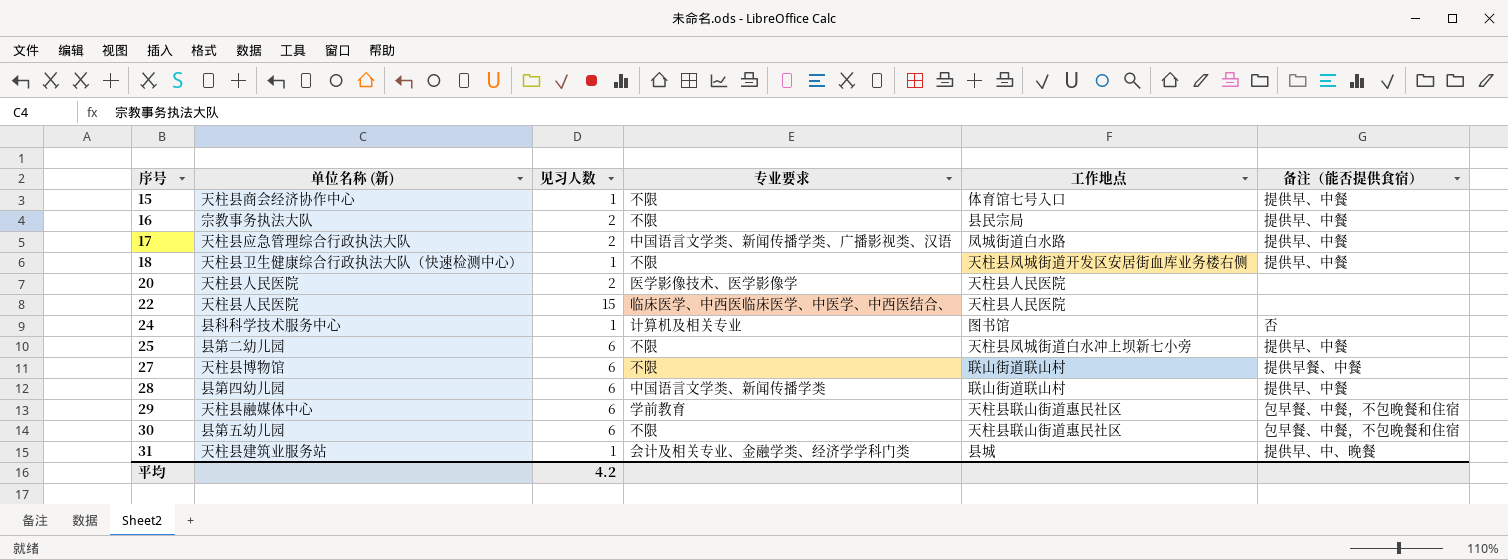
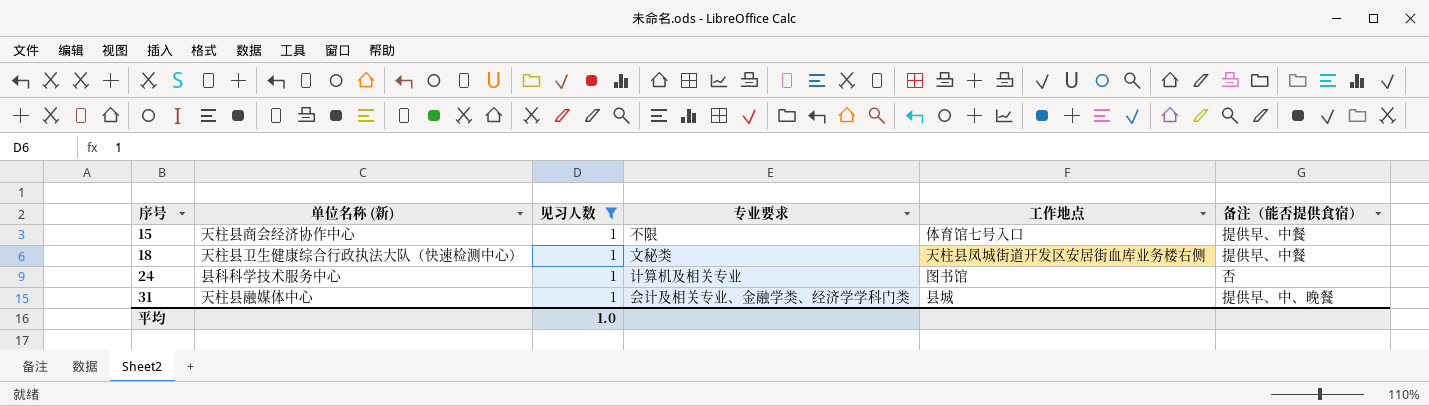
filter: none -> 见习人数 = 1
18 | 专业要求: 不限 -> 文秘类
31 | 单位名称 (新): 天柱县建筑业服务站 -> 天柱县融媒体中心
平均 | 见习人数: 4.2 -> 1.0

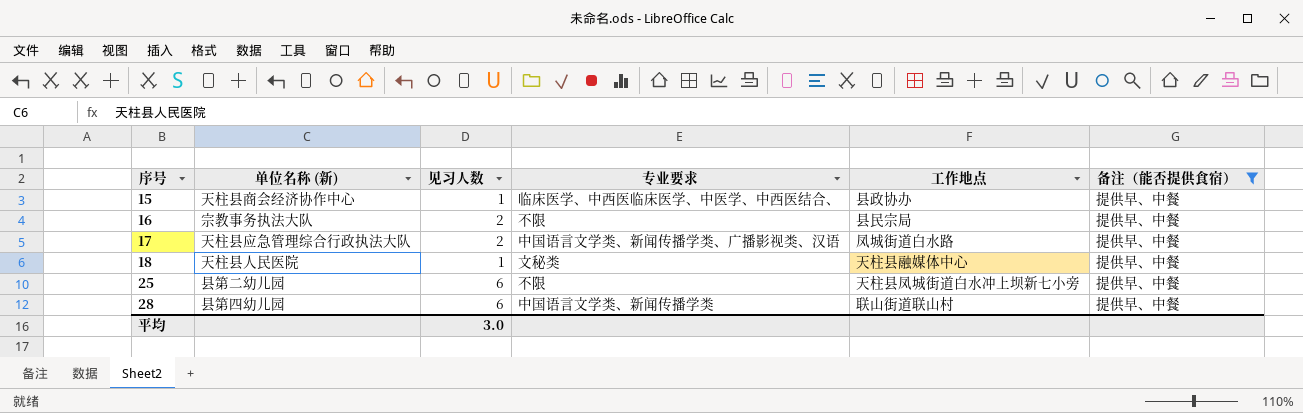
filter: 见习人数 = 1 -> 备注（能否提供食宿） = 提供早、中餐
15 | 专业要求: 不限 -> 临床医学、中西医临床医学、中医学、中西医结合、
15 | 工作地点: 体育馆七号入口 -> 县政协办
18 | 单位名称 (新): 天柱县卫生健康综合行政执法大队（快速检测中心） -> 天柱县人民医院
18 | 工作地点: 天柱县凤城街道开发区安居街血库业务楼右侧 -> 天柱县融媒体中心
平均 | 见习人数: 1.0 -> 3.0

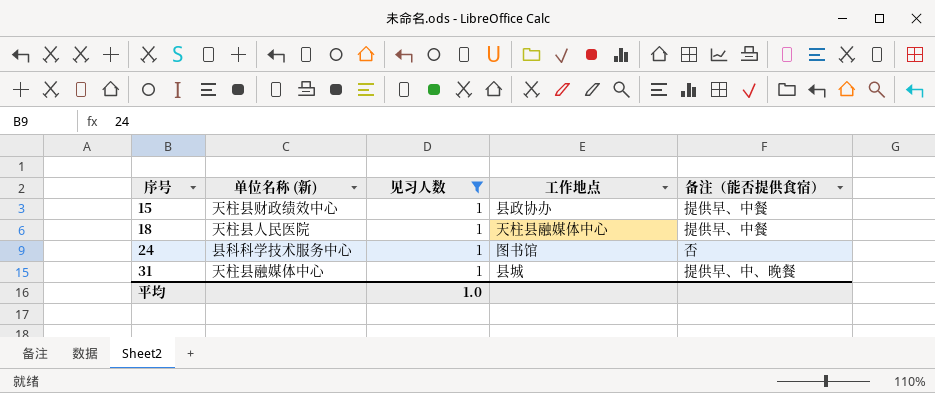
filter: 备注（能否提供食宿） = 提供早、中餐 -> 见习人数 = 1
column 专业要求 | position: 4 -> none
15 | 单位名称 (新): 天柱县商会经济协作中心 -> 天柱县财政绩效中心
平均 | 见习人数: 3.0 -> 1.0

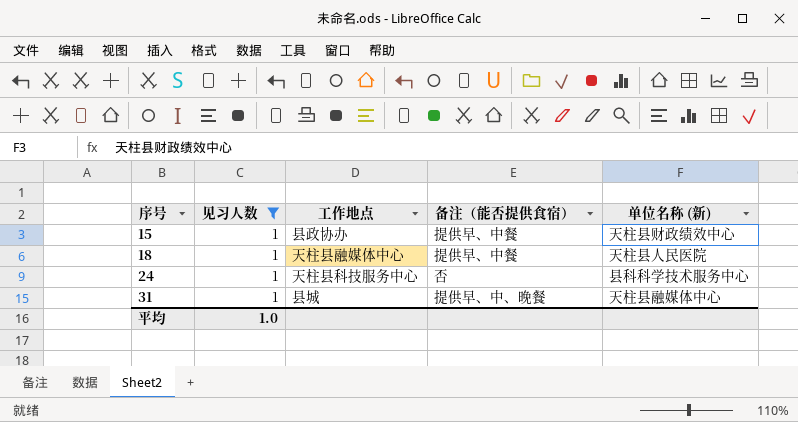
column 单位名称 (新) | position: 2 -> 5
24 | 工作地点: 图书馆 -> 天柱县科技服务中心

